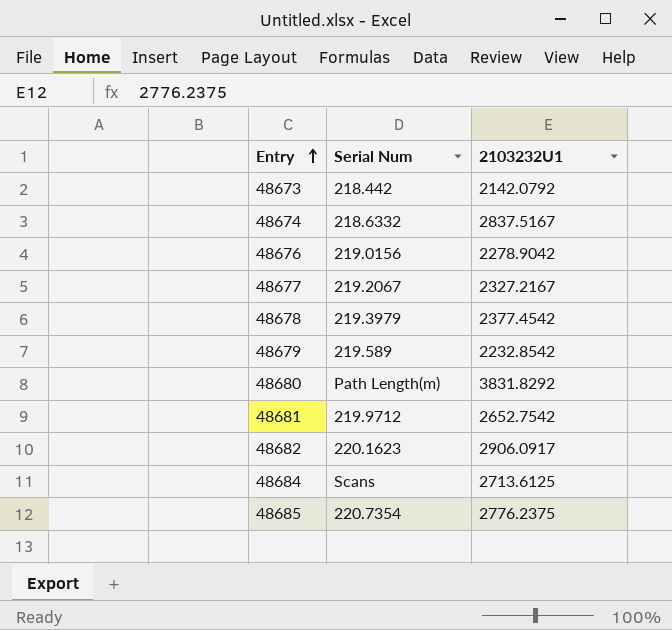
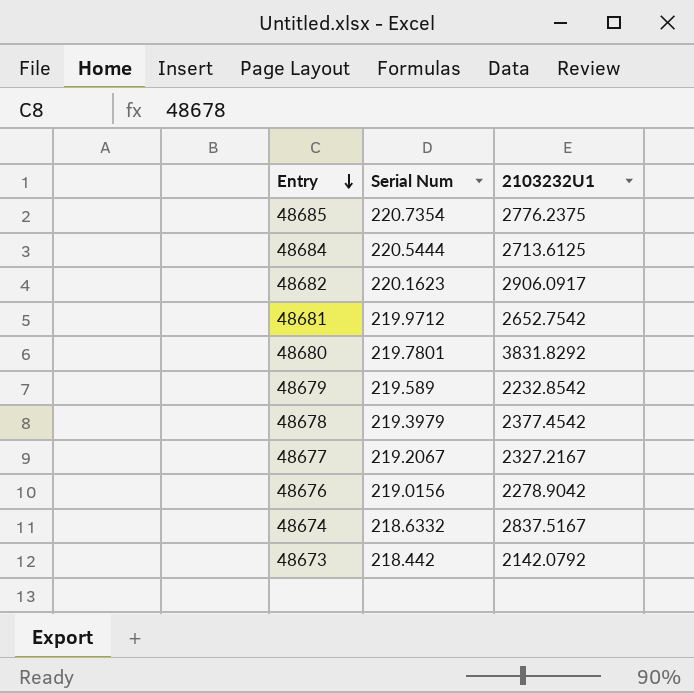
row order: Entry ascending -> Entry descending
48684 | Serial Num: Scans -> 220.5444
48680 | Serial Num: Path Length(m) -> 219.7801

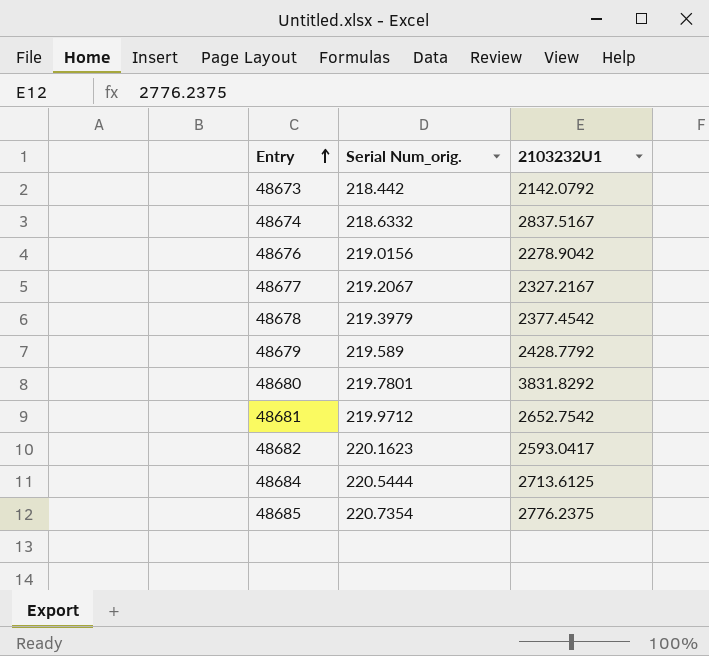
row order: Entry descending -> Entry ascending
column name: Serial Num -> Serial Num_orig.
48679 | 2103232U1: 2232.8542 -> 2428.7792
48682 | 2103232U1: 2906.0917 -> 2593.0417

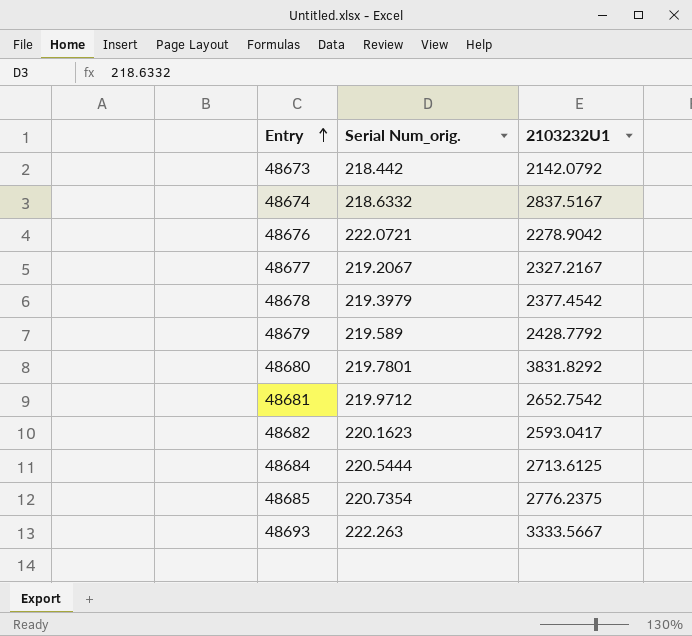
48676 | Serial Num_orig.: 219.0156 -> 222.0721
row 48693: none -> 222.263 | 3333.5667

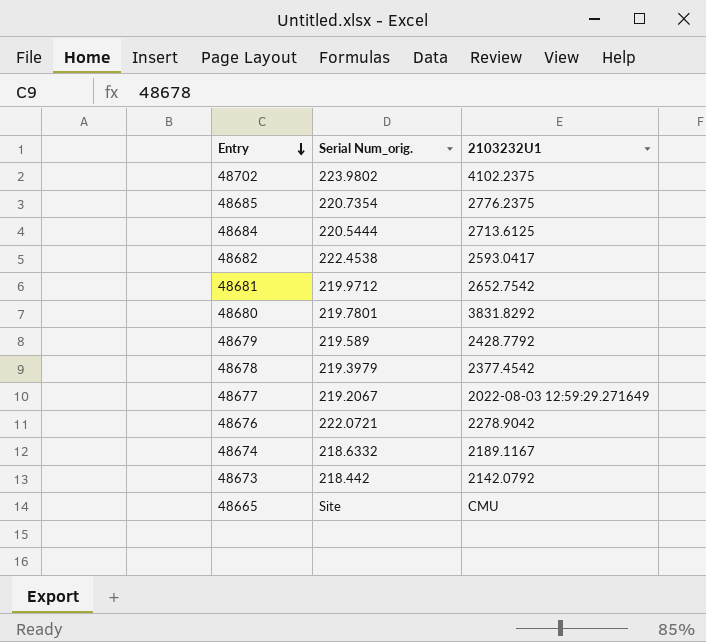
row order: Entry ascending -> Entry descending
row 48693: 222.263 | 3333.5667 -> none
row 48702: none -> 223.9802 | 4102.2375
48682 | Serial Num_orig.: 220.1623 -> 222.4538
48677 | 2103232U1: 2327.2167 -> 2022-08-03 12:59:29.271649
48674 | 2103232U1: 2837.5167 -> 2189.1167
row 48665: none -> Site | CMU

